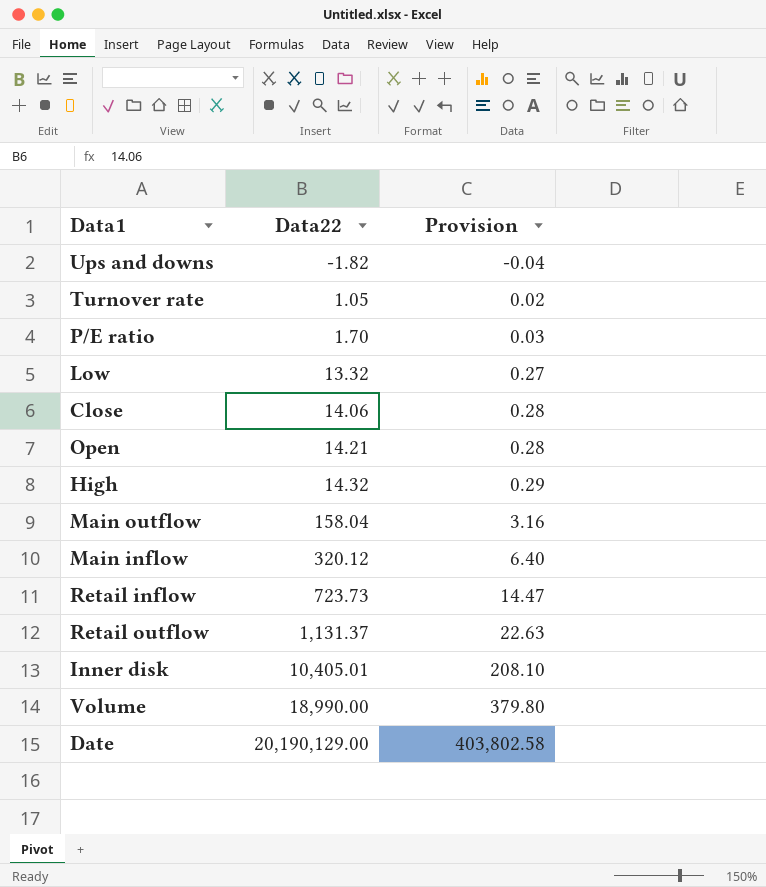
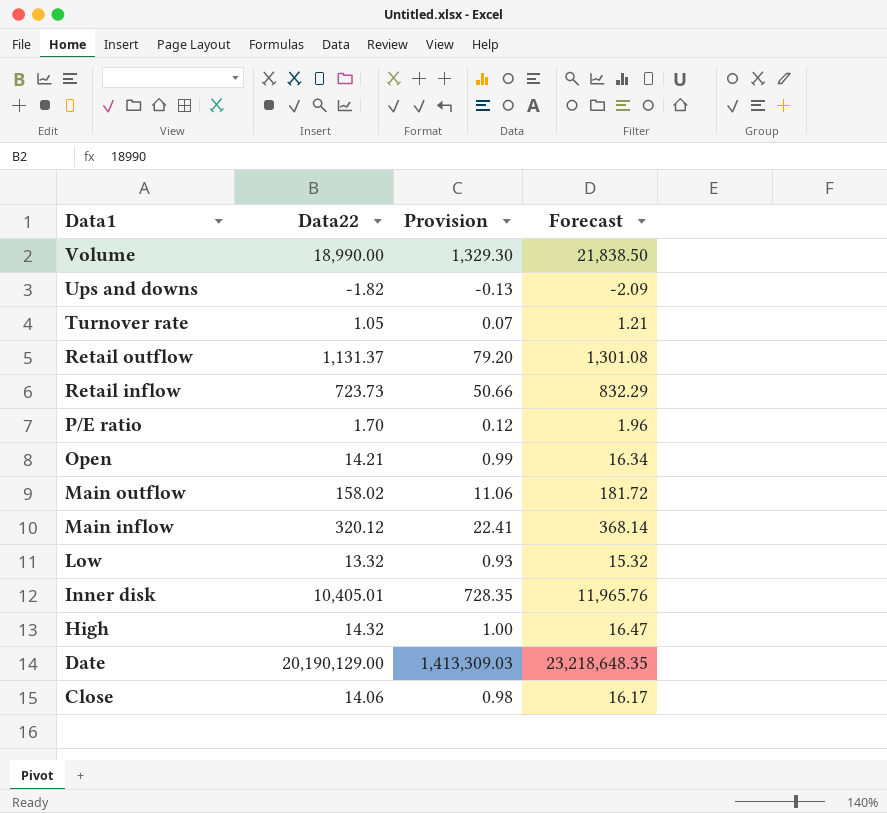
row order: Data22 ascending -> Data1 descending
column Provision | formula: [Data22] * 0.02 -> [Data22] * 0.07
column Forecast | formula: none -> [Data22] * 1.15
Main outflow | Data22: 158.04 -> 158.02

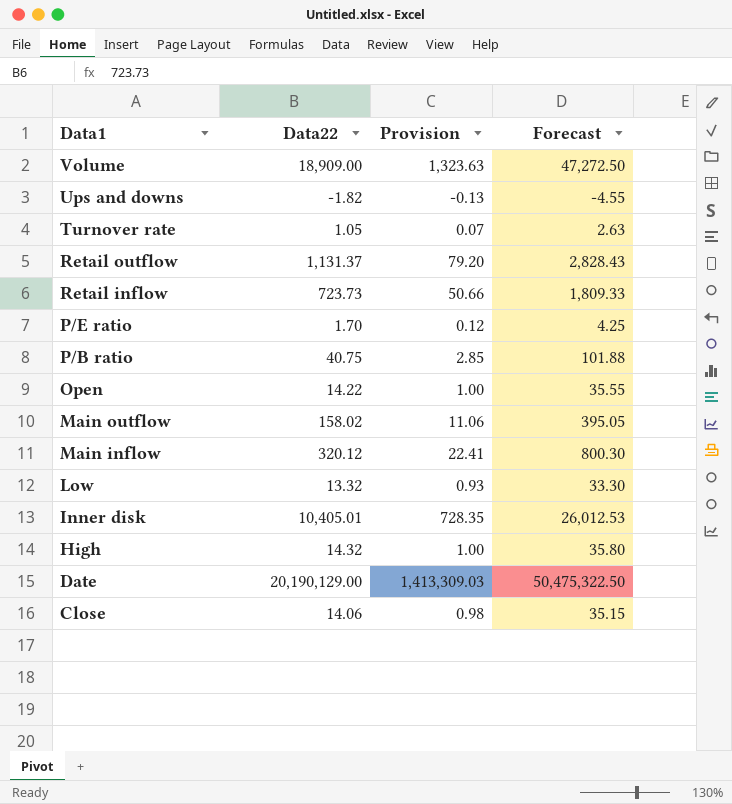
column Forecast | formula: [Data22] * 1.15 -> [Data22] * 2.5
Volume | Data22: 18,990.00 -> 18,909.00
Volume | Provision: 1,329.30 -> 1,323.63
row P/B ratio: none -> 40.75 | 2.85 | 101.88
Open | Data22: 14.21 -> 14.22
Open | Provision: 0.99 -> 1.00

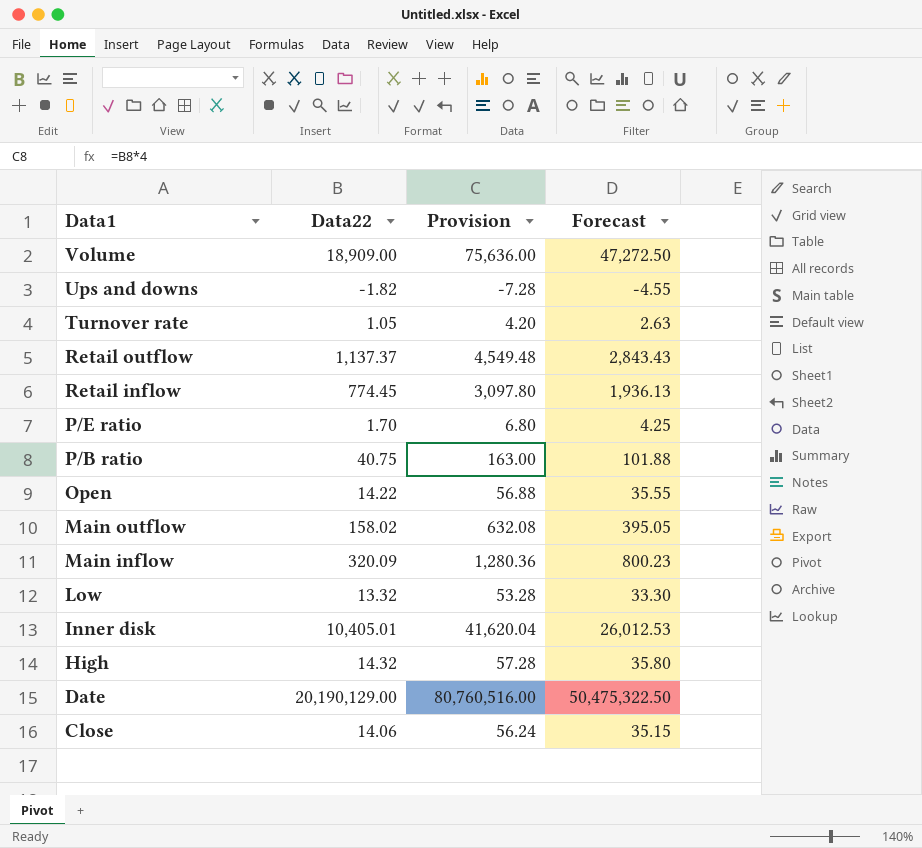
column Provision | formula: [Data22] * 0.07 -> [Data22] * 4
Retail outflow | Data22: 1,131.37 -> 1,137.37
Retail outflow | Forecast: 2,828.43 -> 2,843.43
Retail inflow | Data22: 723.73 -> 774.45
Retail inflow | Forecast: 1,809.33 -> 1,936.13
Main inflow | Data22: 320.12 -> 320.09
Main inflow | Forecast: 800.30 -> 800.23

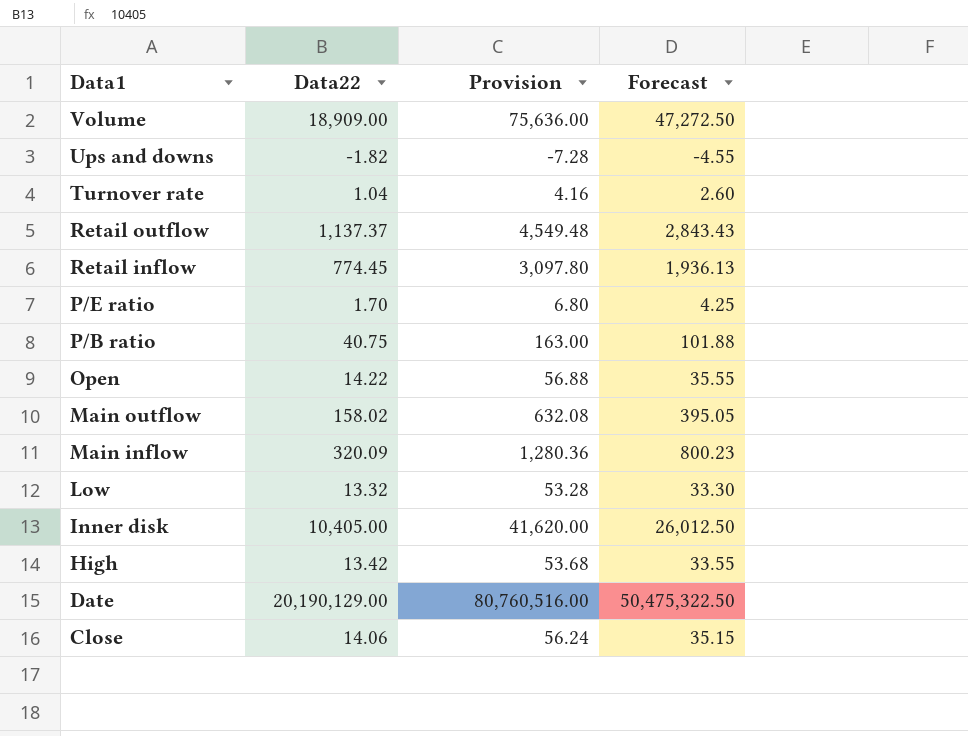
Turnover rate | Data22: 1.05 -> 1.04
Turnover rate | Provision: 4.20 -> 4.16
Turnover rate | Forecast: 2.63 -> 2.60
Inner disk | Data22: 10,405.01 -> 10,405.00
Inner disk | Provision: 41,620.04 -> 41,620.00
Inner disk | Forecast: 26,012.53 -> 26,012.50
High | Data22: 14.32 -> 13.42
High | Provision: 57.28 -> 53.68
High | Forecast: 35.80 -> 33.55

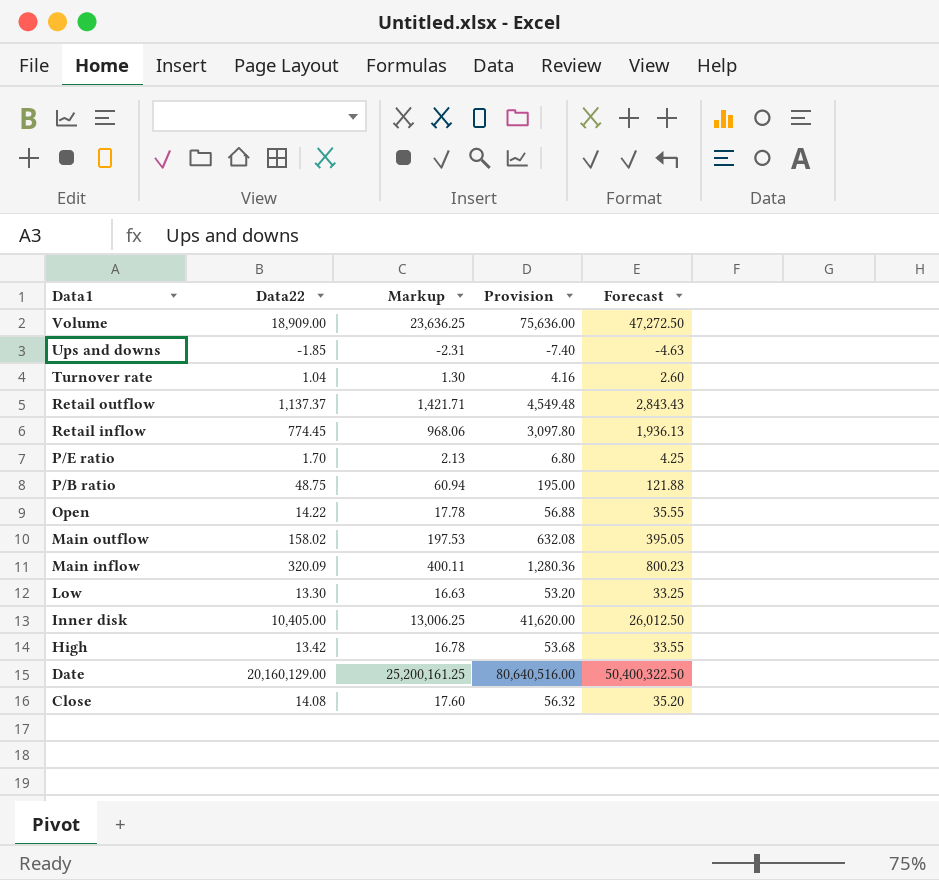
column Markup | formula: none -> [Data22] * 1.25
Ups and downs | Data22: -1.82 -> -1.85
Ups and downs | Provision: -7.28 -> -7.40
Ups and downs | Forecast: -4.55 -> -4.63
P/B ratio | Data22: 40.75 -> 48.75
P/B ratio | Provision: 163.00 -> 195.00
P/B ratio | Forecast: 101.88 -> 121.88
Low | Data22: 13.32 -> 13.30
Low | Provision: 53.28 -> 53.20
Low | Forecast: 33.30 -> 33.25
Date | Data22: 20,190,129.00 -> 20,160,129.00
Date | Provision: 80,760,516.00 -> 80,640,516.00
Date | Forecast: 50,475,322.50 -> 50,400,322.50
Close | Data22: 14.06 -> 14.08
Close | Provision: 56.24 -> 56.32
Close | Forecast: 35.15 -> 35.20

